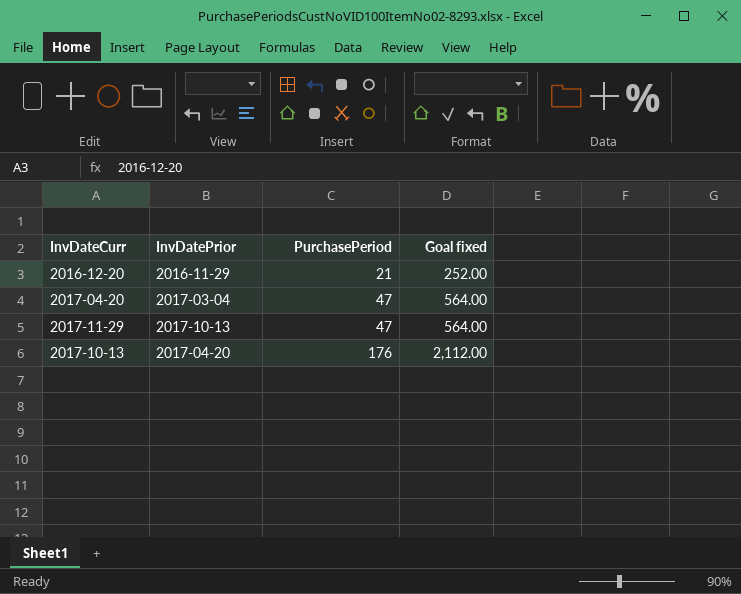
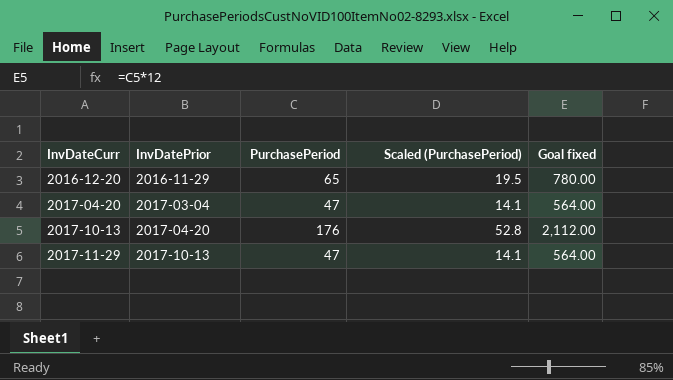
row order: PurchasePeriod ascending -> InvDateCurr ascending
column Scaled (PurchasePeriod) | formula: none -> [PurchasePeriod] * 0.3
2016-12-20 | PurchasePeriod: 21 -> 65
2016-12-20 | Goal fixed: 252.00 -> 780.00

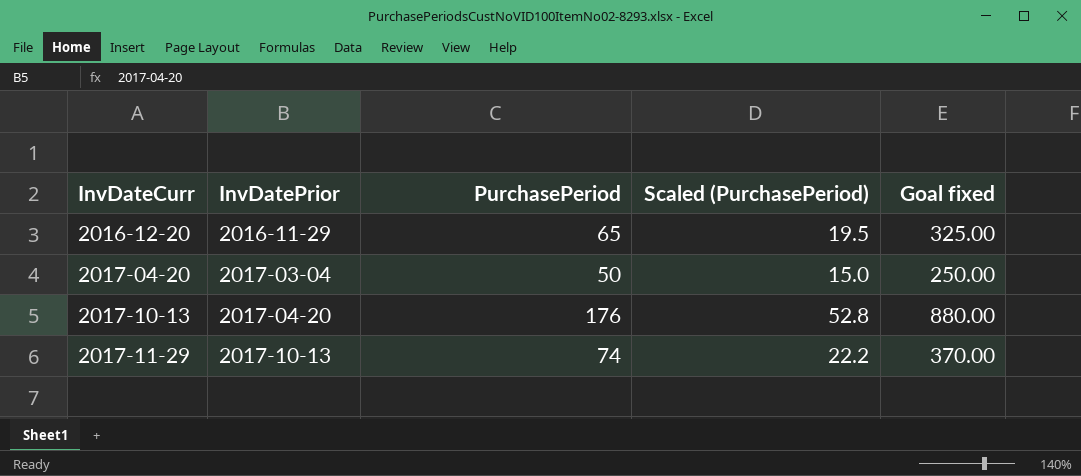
column Goal fixed | formula: [PurchasePeriod] * 12 -> [PurchasePeriod] * 5
2017-04-20 | PurchasePeriod: 47 -> 50
2017-04-20 | Scaled (PurchasePeriod): 14.1 -> 15.0
2017-11-29 | PurchasePeriod: 47 -> 74
2017-11-29 | Scaled (PurchasePeriod): 14.1 -> 22.2

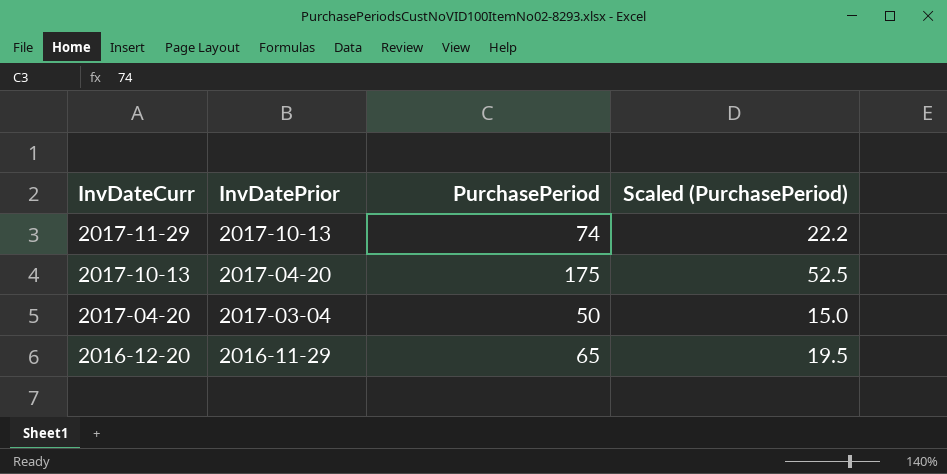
row order: InvDateCurr ascending -> InvDateCurr descending
column Goal fixed | formula: [PurchasePeriod] * 5 -> none
2017-10-13 | PurchasePeriod: 176 -> 175
2017-10-13 | Scaled (PurchasePeriod): 52.8 -> 52.5

